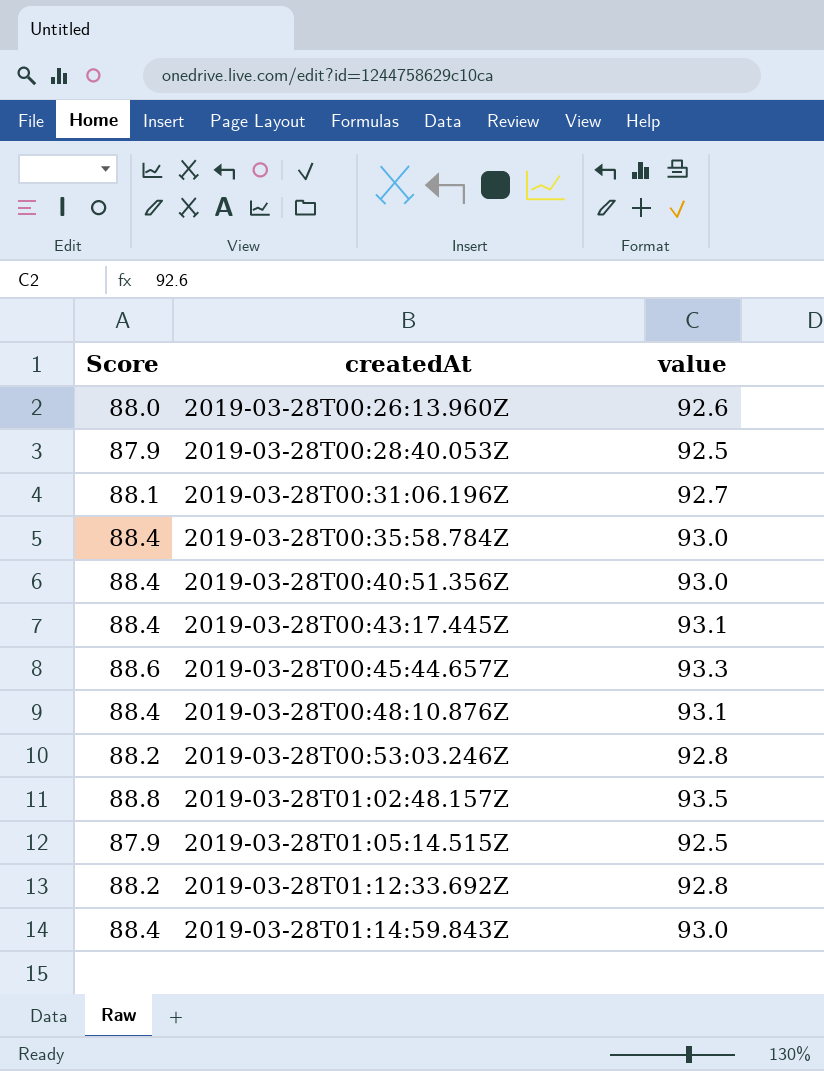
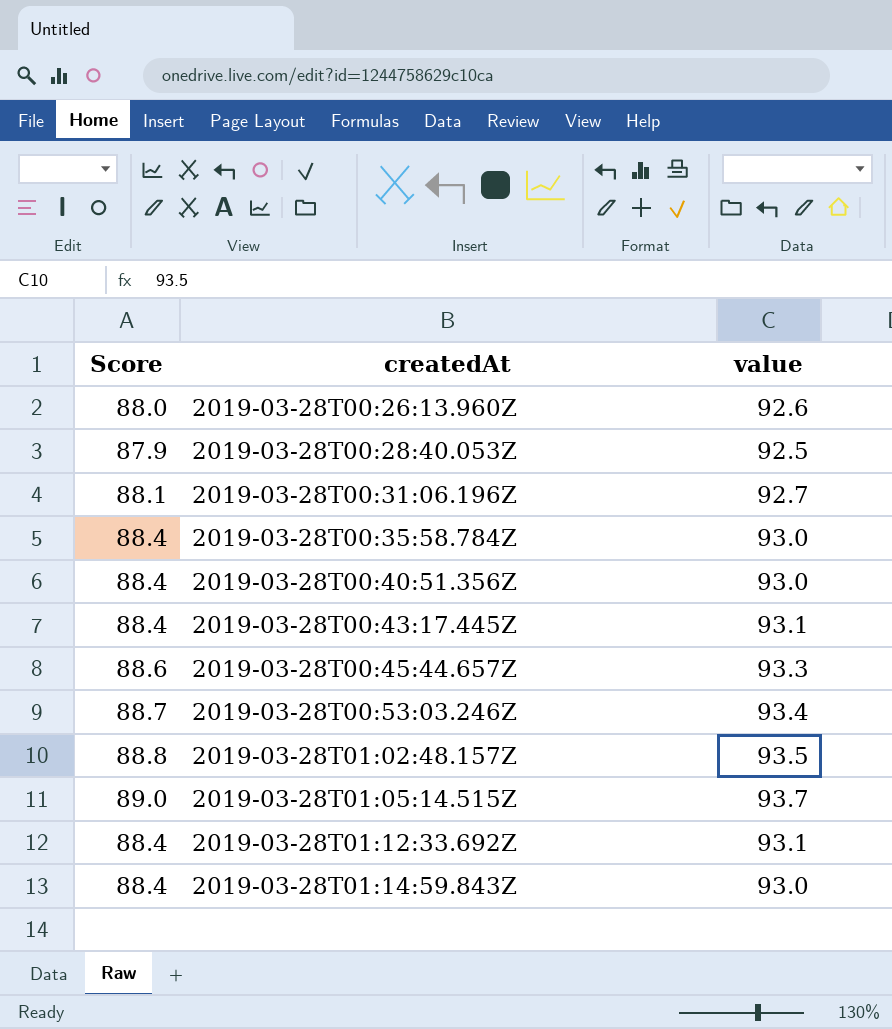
row 2019-03-28T00:48:10.876Z: 88.4 | 93.1 -> none
2019-03-28T00:53:03.246Z | Score: 88.2 -> 88.7
2019-03-28T00:53:03.246Z | value: 92.8 -> 93.4
2019-03-28T01:05:14.515Z | Score: 87.9 -> 89.0
2019-03-28T01:05:14.515Z | value: 92.5 -> 93.7
2019-03-28T01:12:33.692Z | Score: 88.2 -> 88.4
2019-03-28T01:12:33.692Z | value: 92.8 -> 93.1

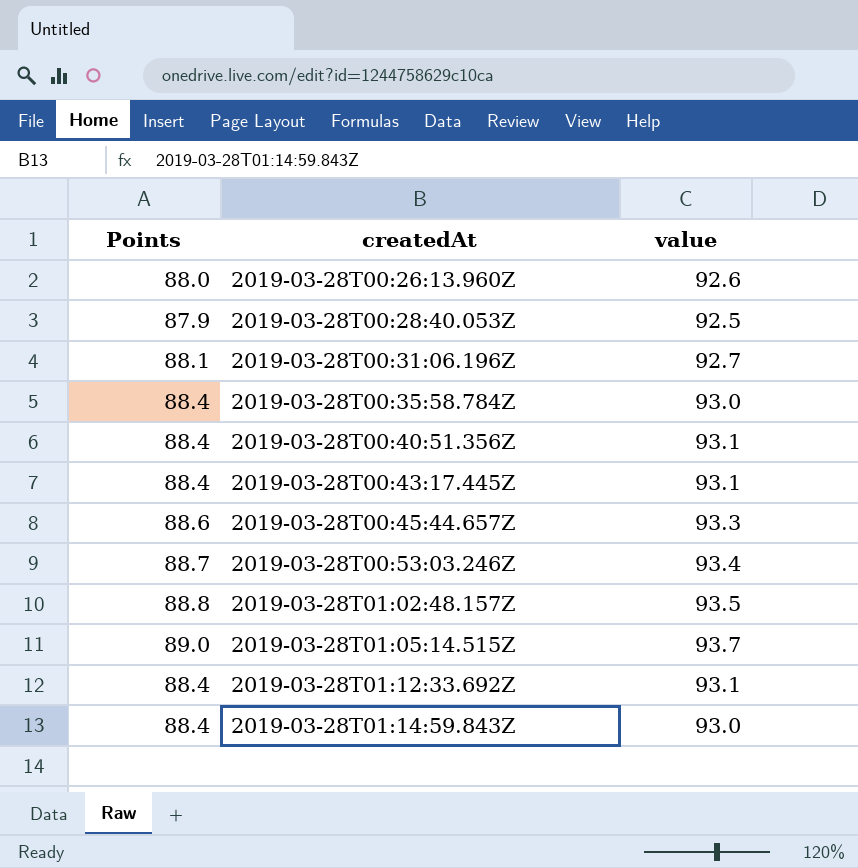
column name: Score -> Points
2019-03-28T00:40:51.356Z | value: 93.0 -> 93.1

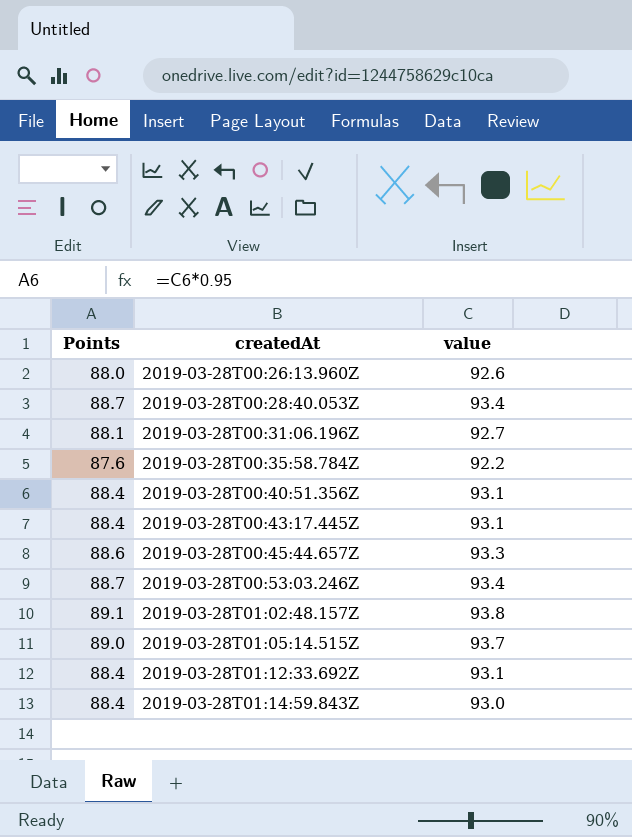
2019-03-28T00:28:40.053Z | Points: 87.9 -> 88.7
2019-03-28T00:28:40.053Z | value: 92.5 -> 93.4
2019-03-28T00:35:58.784Z | Points: 88.4 -> 87.6
2019-03-28T00:35:58.784Z | value: 93.0 -> 92.2
2019-03-28T01:02:48.157Z | Points: 88.8 -> 89.1
2019-03-28T01:02:48.157Z | value: 93.5 -> 93.8

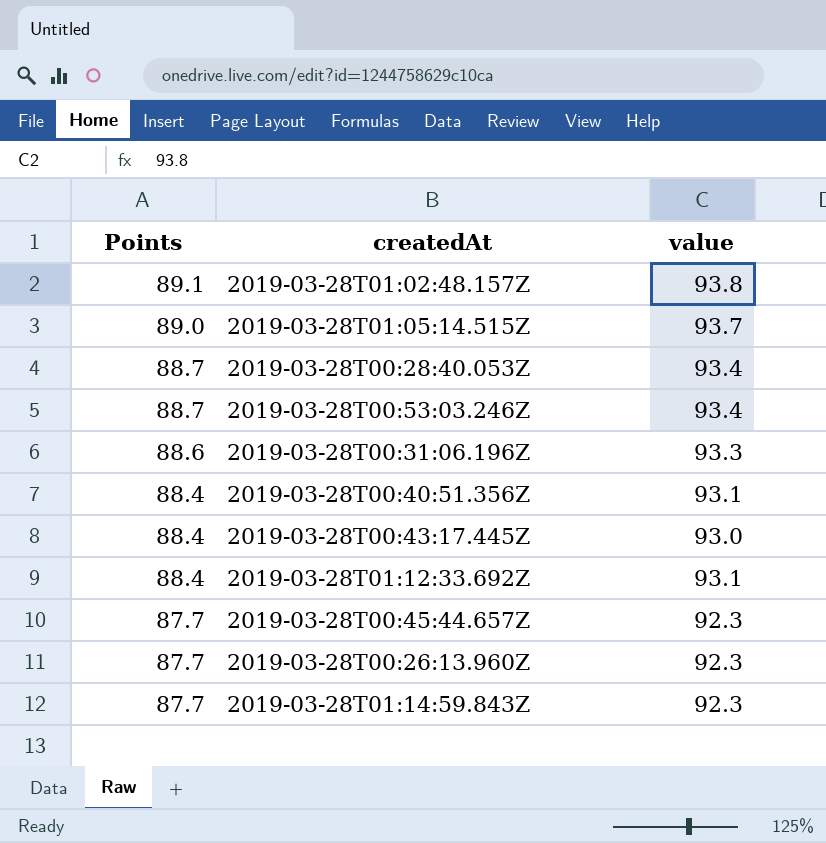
row order: createdAt ascending -> Points descending
row 2019-03-28T00:35:58.784Z: 87.6 | 92.2 -> none
2019-03-28T00:31:06.196Z | Points: 88.1 -> 88.6
2019-03-28T00:31:06.196Z | value: 92.7 -> 93.3
2019-03-28T00:43:17.445Z | value: 93.1 -> 93.0
2019-03-28T00:45:44.657Z | Points: 88.6 -> 87.7
2019-03-28T00:45:44.657Z | value: 93.3 -> 92.3
2019-03-28T00:26:13.960Z | Points: 88.0 -> 87.7
2019-03-28T00:26:13.960Z | value: 92.6 -> 92.3
2019-03-28T01:14:59.843Z | Points: 88.4 -> 87.7
2019-03-28T01:14:59.843Z | value: 93.0 -> 92.3

